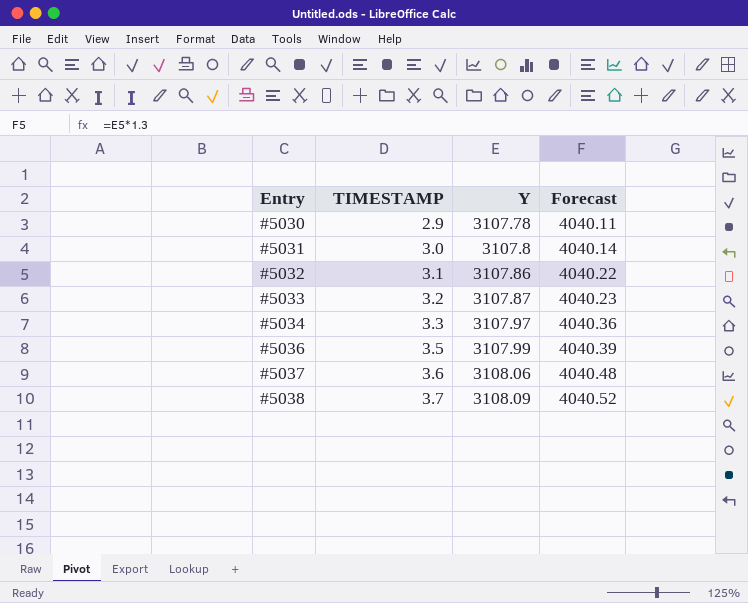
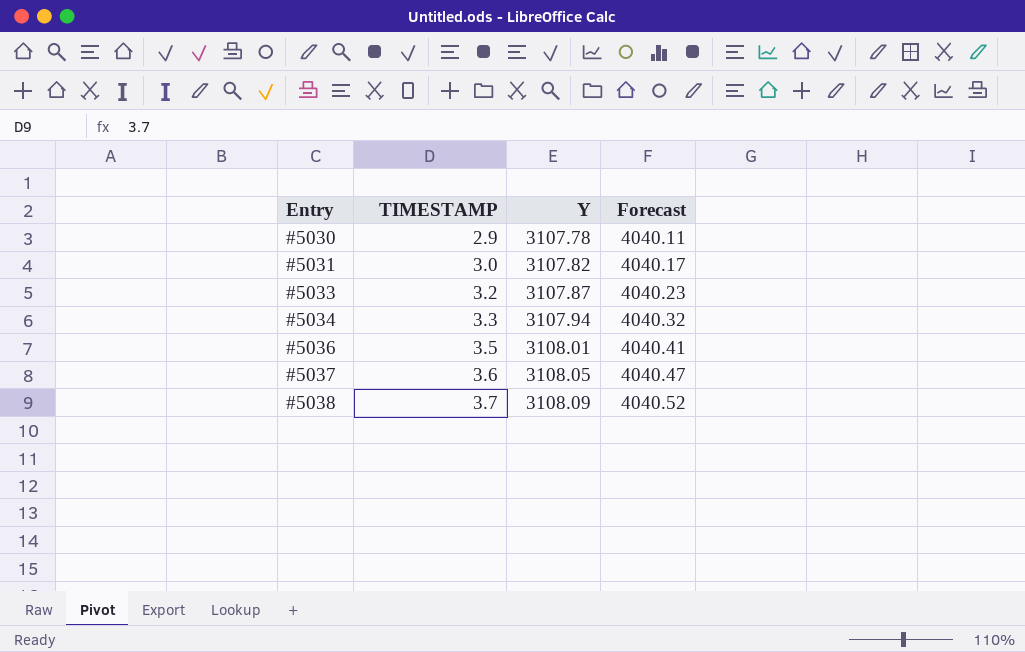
row #5032: 3.1 | 3107.86 | 4040.22 -> none
#5031 | Y: 3107.8 -> 3107.82
#5031 | Forecast: 4040.14 -> 4040.17
#5034 | Y: 3107.97 -> 3107.94
#5034 | Forecast: 4040.36 -> 4040.32
#5036 | Y: 3107.99 -> 3108.01
#5036 | Forecast: 4040.39 -> 4040.41
#5037 | Y: 3108.06 -> 3108.05
#5037 | Forecast: 4040.48 -> 4040.47

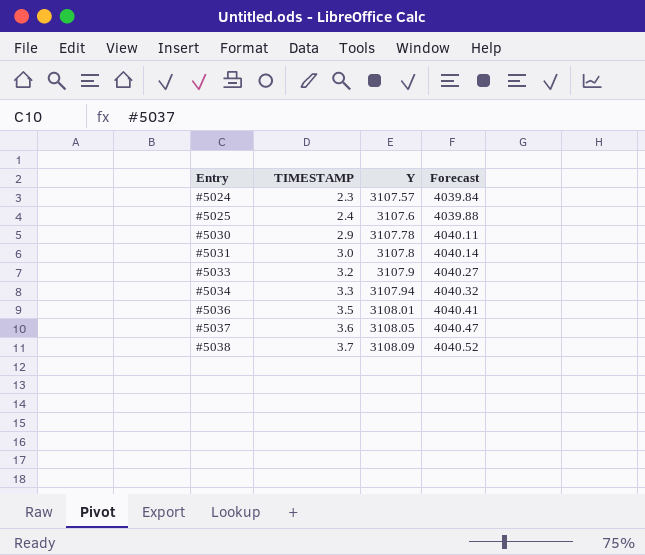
row #5024: none -> 2.3 | 3107.57 | 4039.84
row #5025: none -> 2.4 | 3107.6 | 4039.88
#5031 | Y: 3107.82 -> 3107.8
#5031 | Forecast: 4040.17 -> 4040.14
#5033 | Y: 3107.87 -> 3107.9
#5033 | Forecast: 4040.23 -> 4040.27

